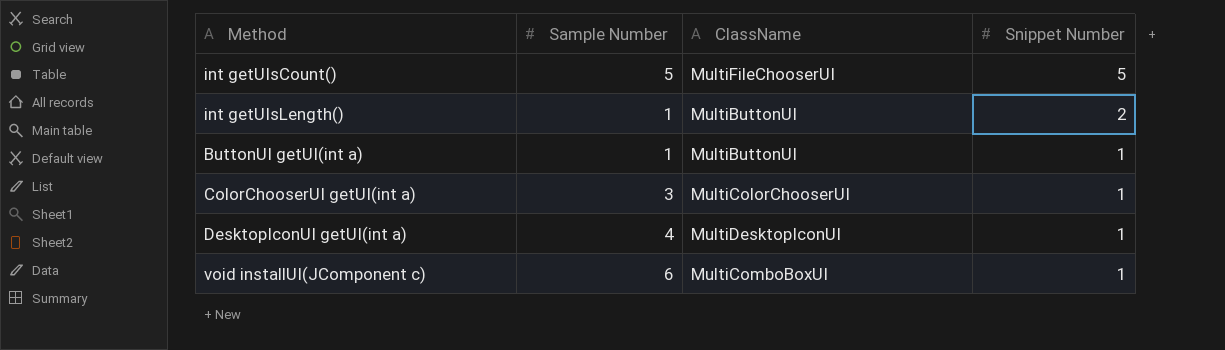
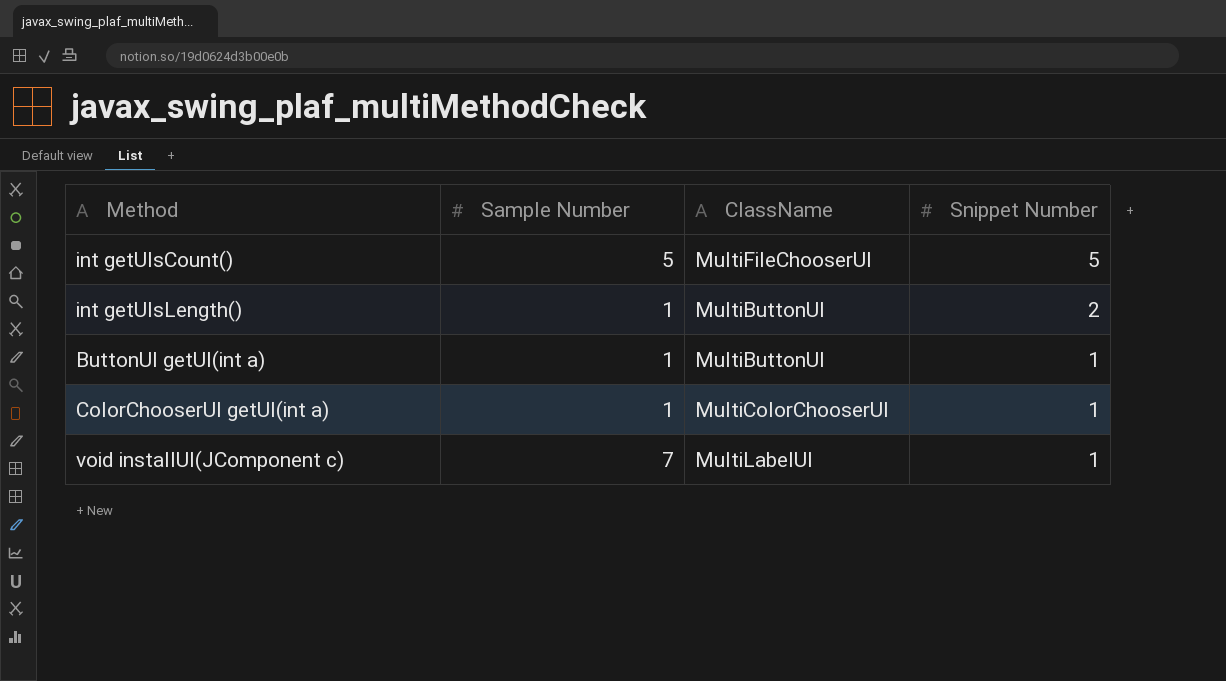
row DesktopIconUI getUI(int a): 4 | MultiDesktopIconUI | 1 -> none
ColorChooserUI getUI(int a) | Sample Number: 3 -> 1
void installUI(JComponent c) | Sample Number: 6 -> 7
void installUI(JComponent c) | ClassName: MultiComboBoxUI -> MultiLabelUI

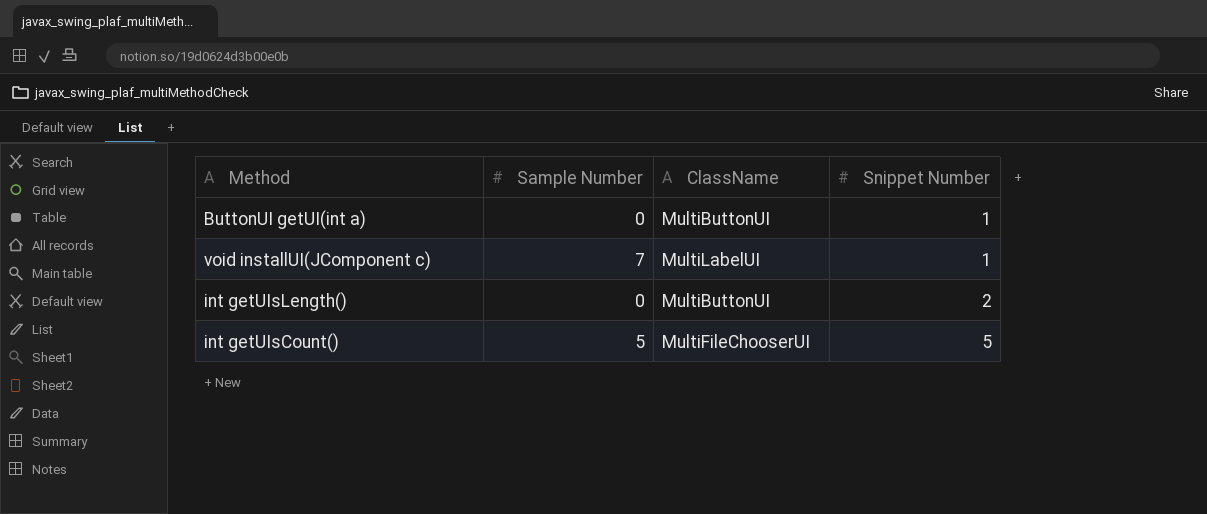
row order: Snippet Number descending -> Snippet Number ascending
row ColorChooserUI getUI(int a): 1 | MultiColorChooserUI | 1 -> none
ButtonUI getUI(int a) | Sample Number: 1 -> 0
int getUIsLength() | Sample Number: 1 -> 0

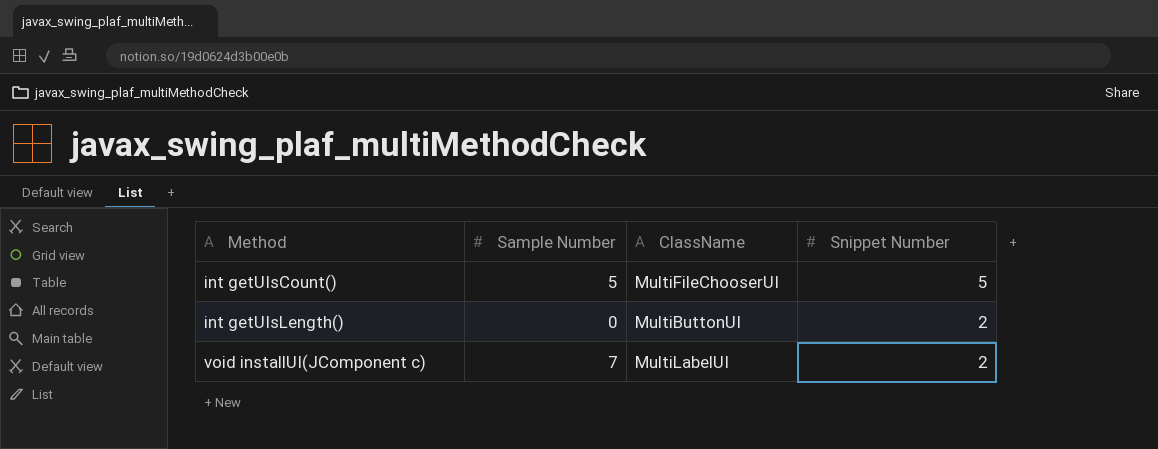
row order: Snippet Number ascending -> Method ascending
row ButtonUI getUI(int a): 0 | MultiButtonUI | 1 -> none
void installUI(JComponent c) | Snippet Number: 1 -> 2

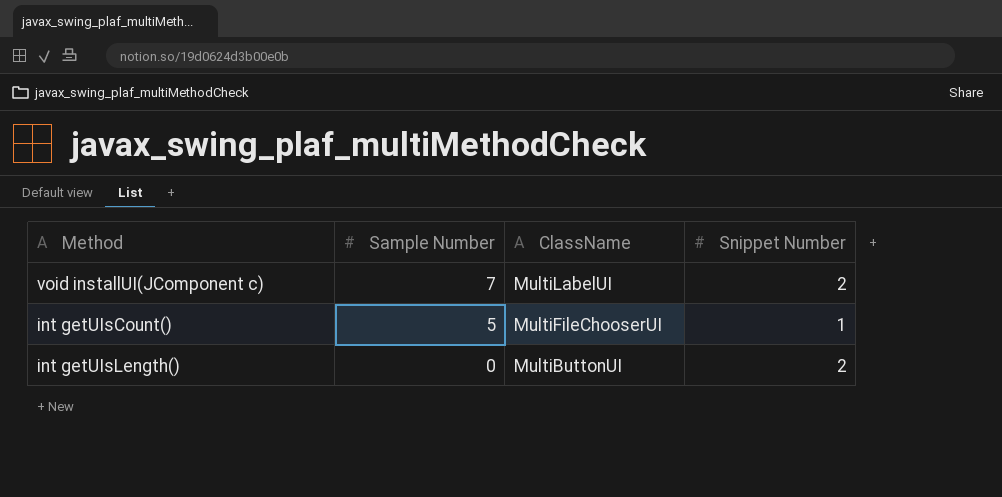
row order: Method ascending -> Sample Number descending
int getUIsCount() | Snippet Number: 5 -> 1

